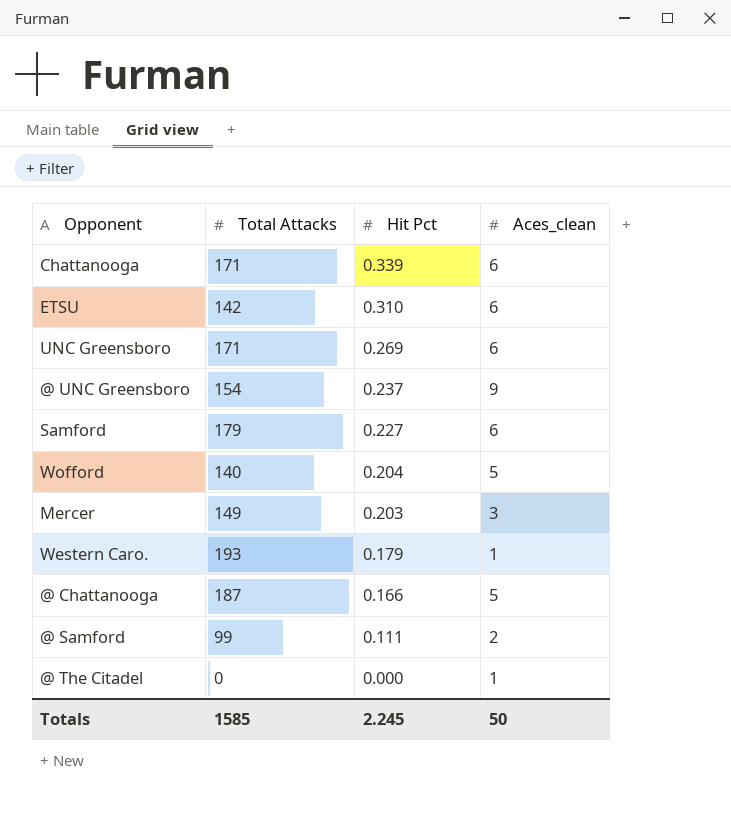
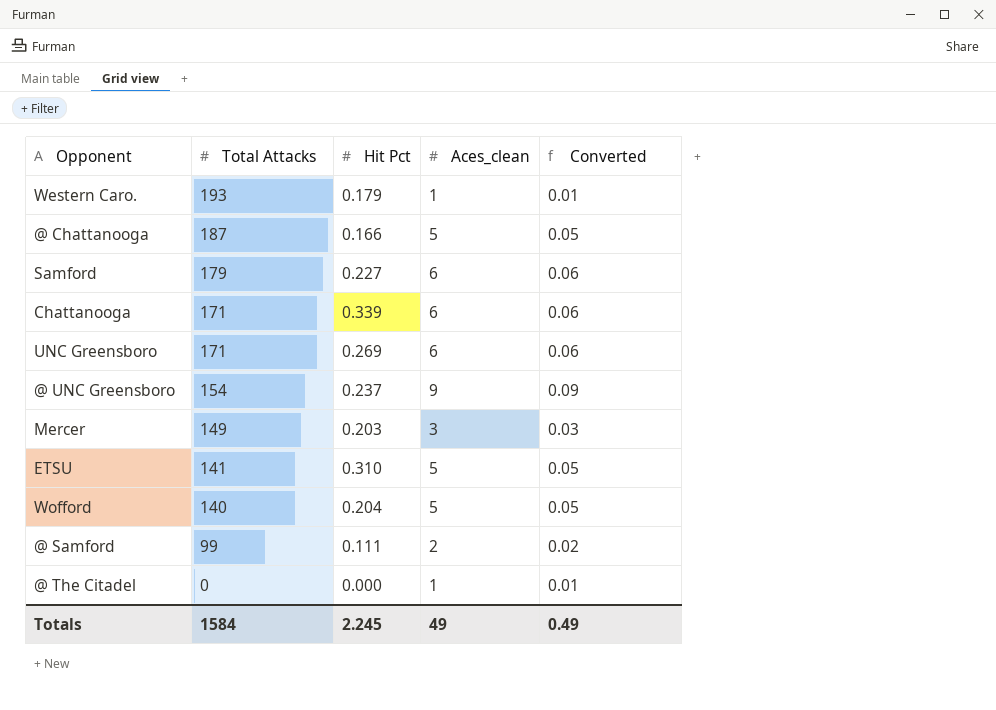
row order: Hit Pct descending -> Total Attacks descending
column Converted | formula: none -> [Aces_clean] * 0.01
ETSU | Total Attacks: 142 -> 141
ETSU | Aces_clean: 6 -> 5
Totals | Total Attacks: 1585 -> 1584
Totals | Aces_clean: 50 -> 49

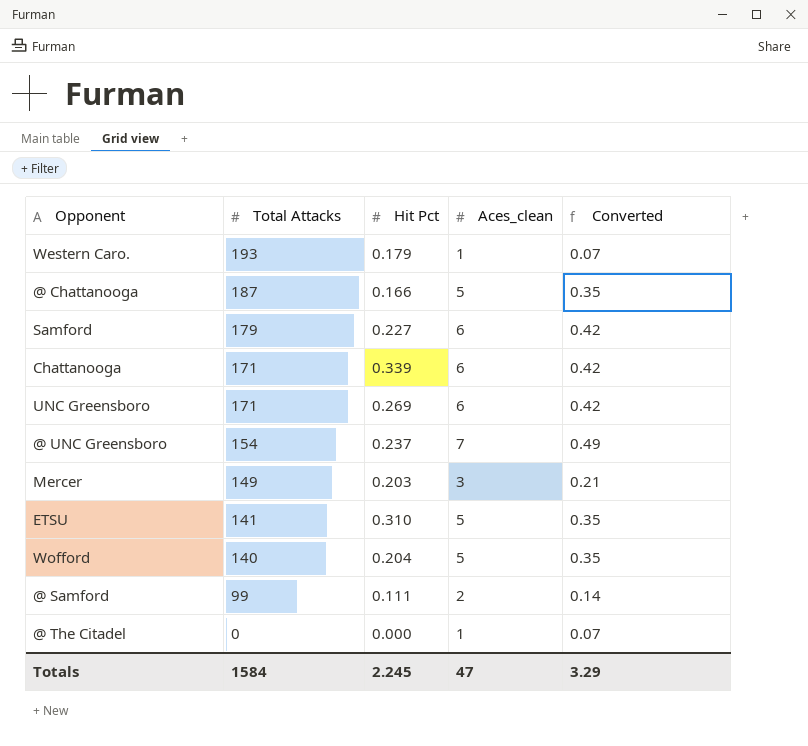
column Converted | formula: [Aces_clean] * 0.01 -> [Aces_clean] * 0.07
@ UNC Greensboro | Aces_clean: 9 -> 7
Totals | Aces_clean: 49 -> 47
Totals | Converted: 0.49 -> 3.29

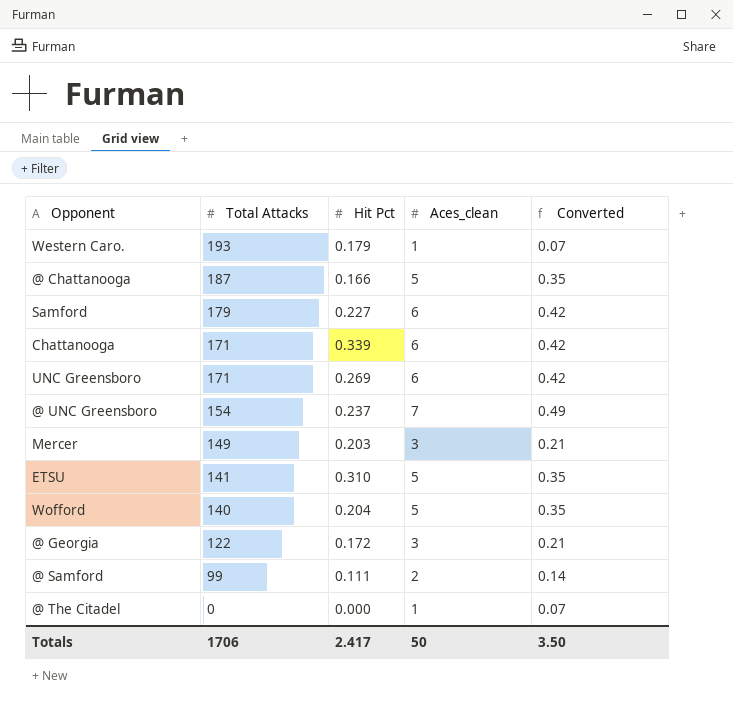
row @ Georgia: none -> 122 | 0.172 | 3 | 0.21
Totals | Total Attacks: 1584 -> 1706
Totals | Hit Pct: 2.245 -> 2.417
Totals | Aces_clean: 47 -> 50
Totals | Converted: 3.29 -> 3.50

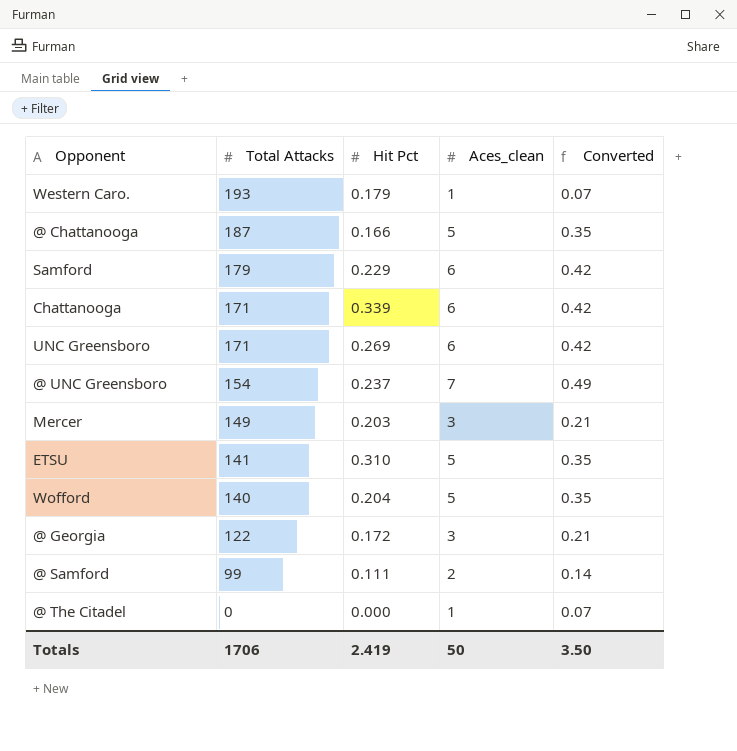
Samford | Hit Pct: 0.227 -> 0.229
Totals | Hit Pct: 2.417 -> 2.419

